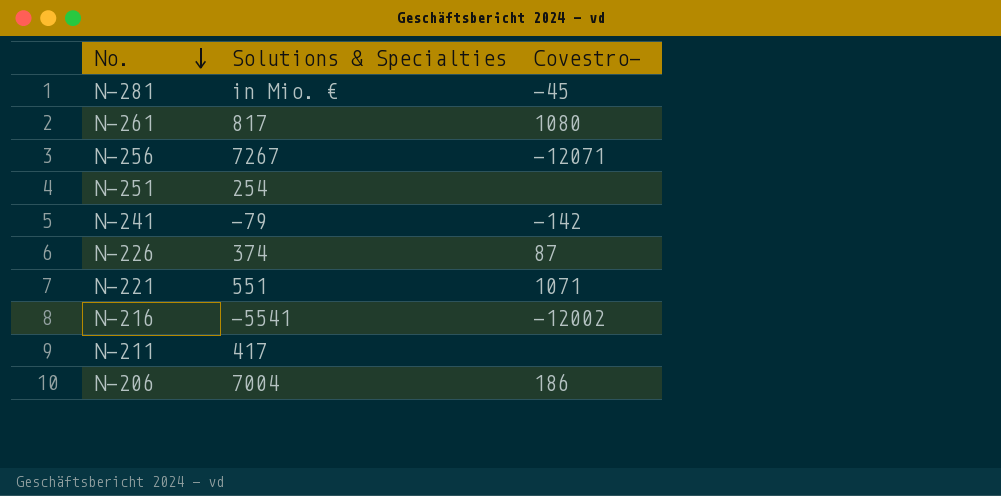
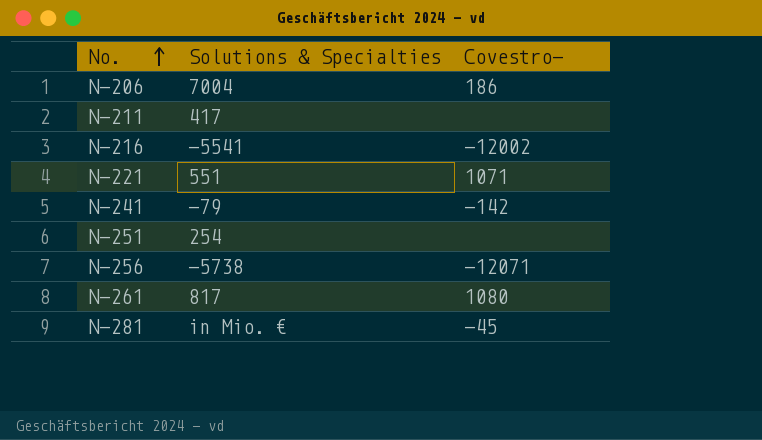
row order: No. descending -> No. ascending
row N-226: 374 | 87 -> none
N-256 | Solutions & Specialties: 7267 -> -5738

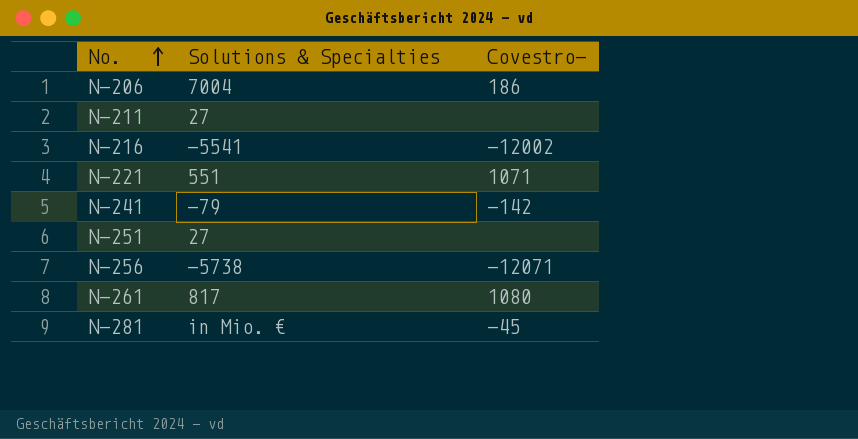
N-211 | Solutions & Specialties: 417 -> 27
N-251 | Solutions & Specialties: 254 -> 27

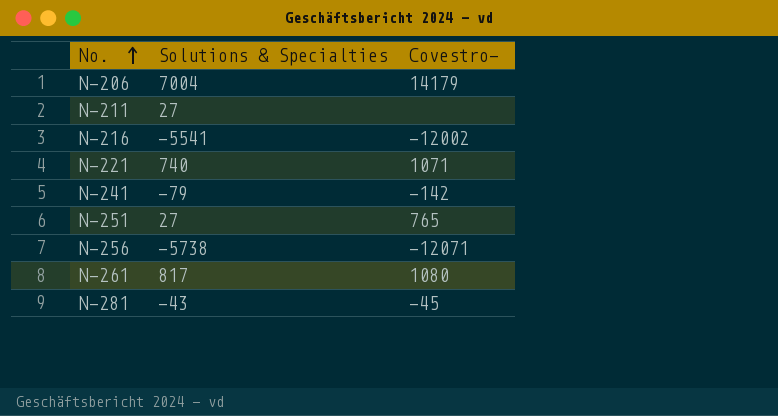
N-206 | Covestro-: 186 -> 14179
N-221 | Solutions & Specialties: 551 -> 740
N-251 | Covestro-: none -> 765
N-281 | Solutions & Specialties: in Mio. € -> -43

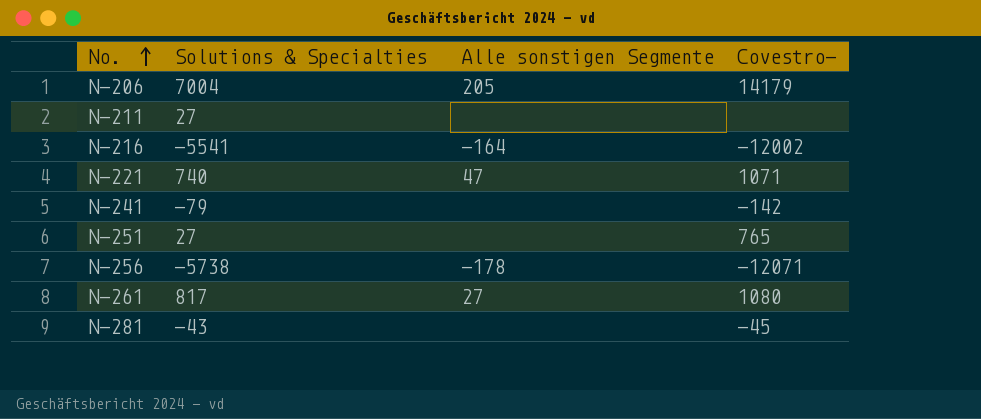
column Alle sonstigen Segmente | position: none -> 3

